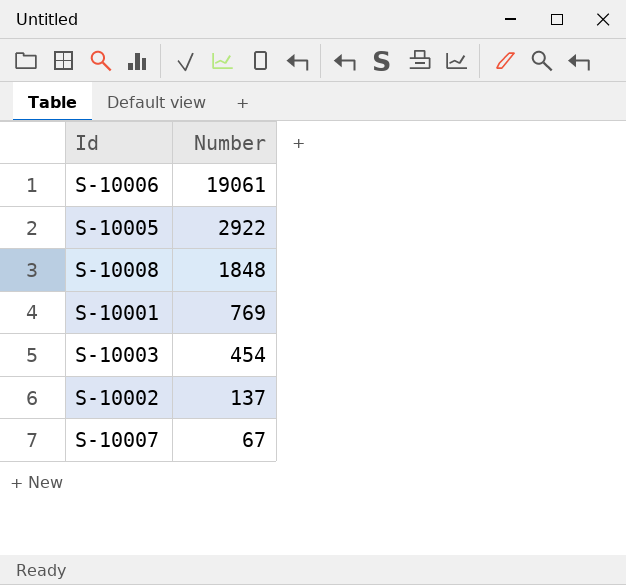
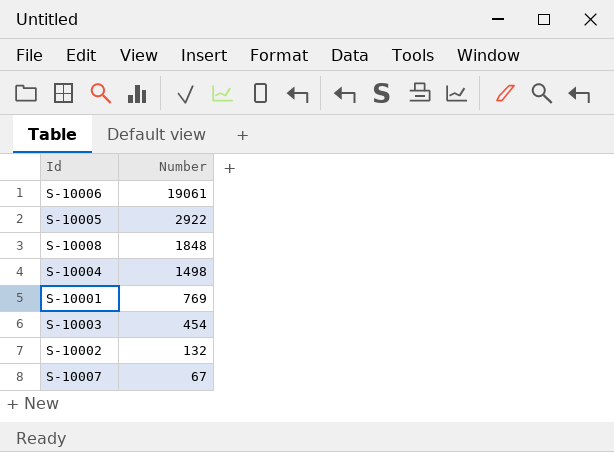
row S-10004: none -> 1498
S-10002 | Number: 137 -> 132

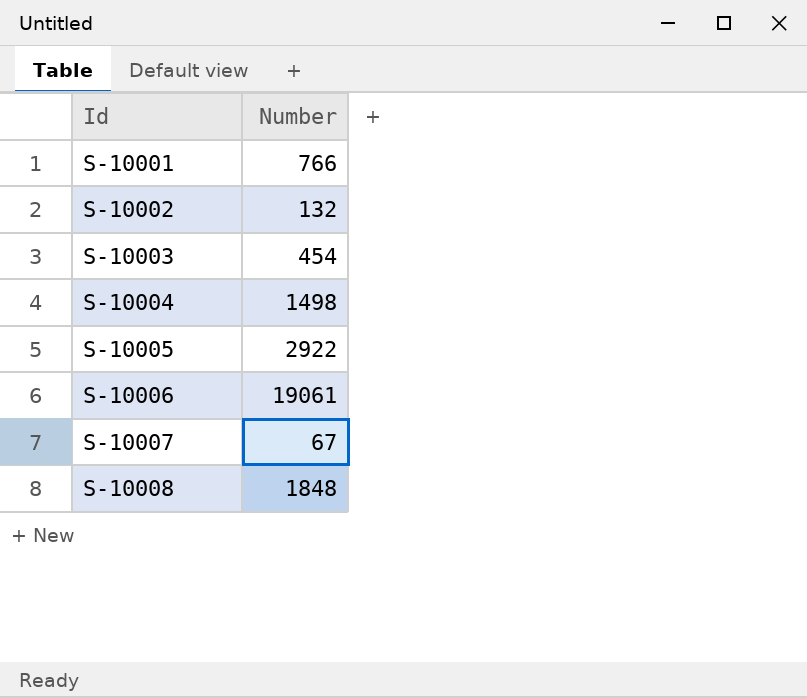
row order: Number descending -> Id ascending
S-10001 | Number: 769 -> 766

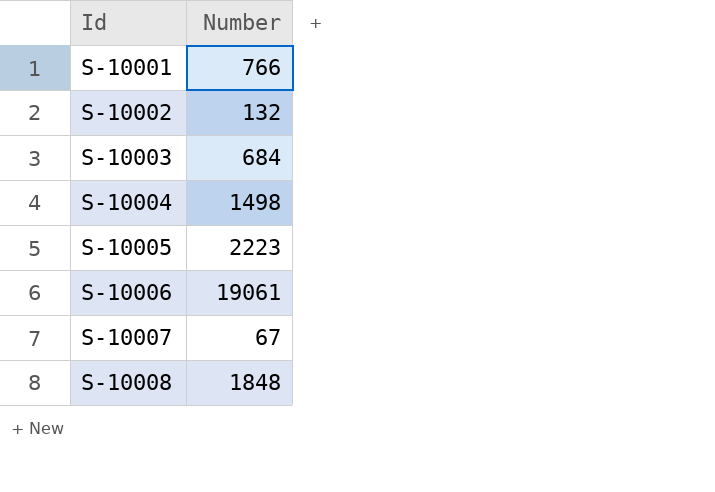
S-10003 | Number: 454 -> 684
S-10005 | Number: 2922 -> 2223

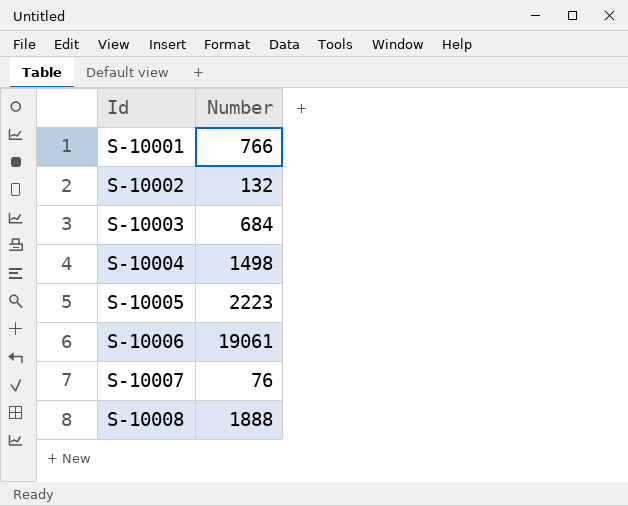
S-10007 | Number: 67 -> 76
S-10008 | Number: 1848 -> 1888

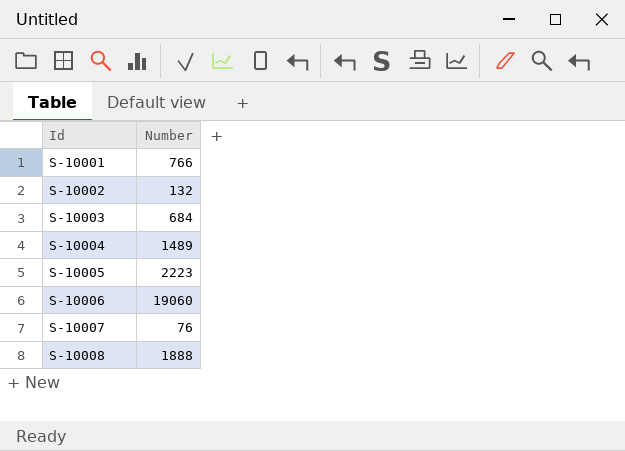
S-10004 | Number: 1498 -> 1489
S-10006 | Number: 19061 -> 19060

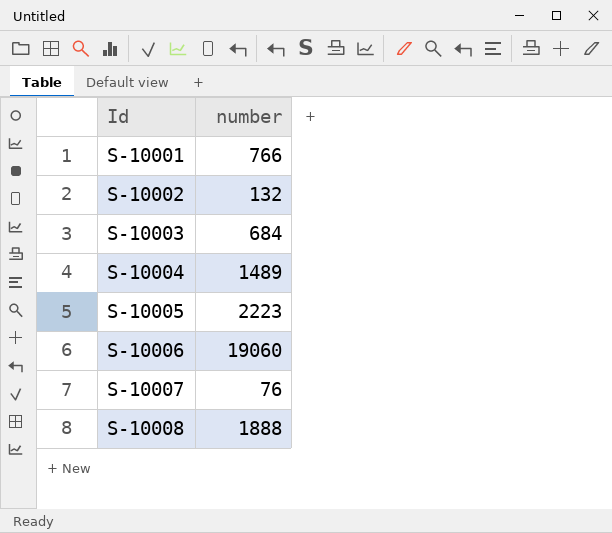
column name: Number -> number

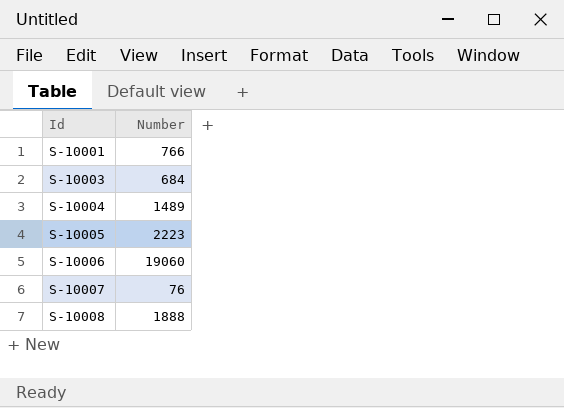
column name: number -> Number
row S-10002: 132 -> none

